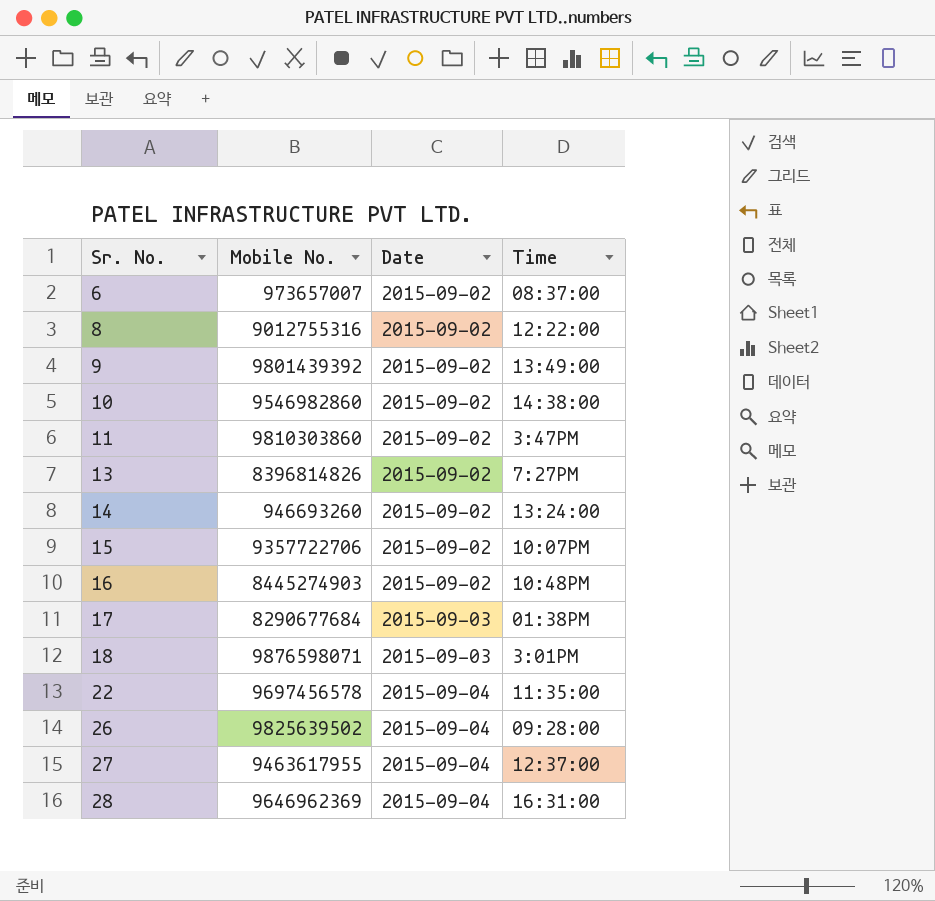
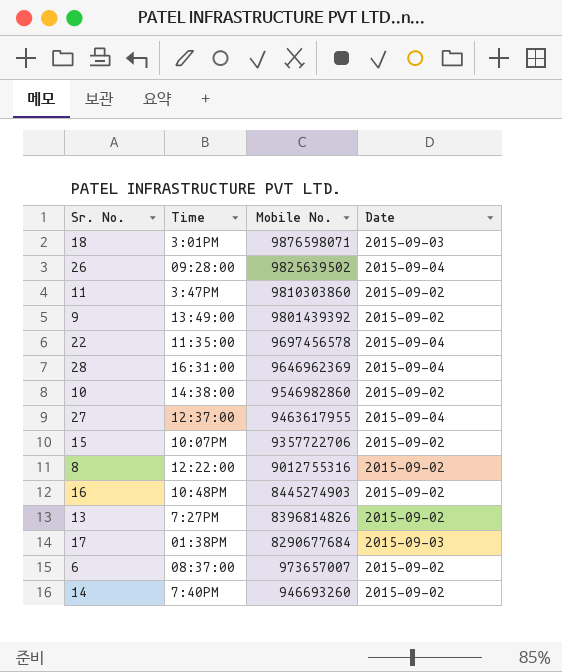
row order: Sr. No. ascending -> Mobile No. descending
column Time | position: 4 -> 2
14 | Time: 13:24:00 -> 7:40PM

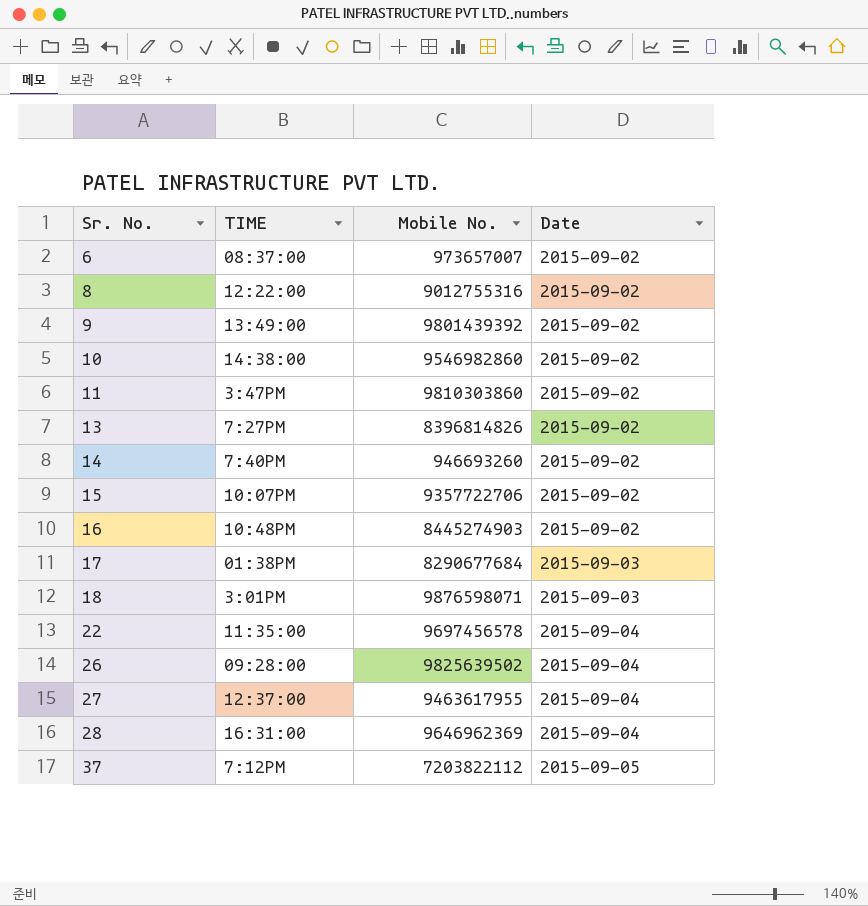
row order: Mobile No. descending -> Sr. No. ascending
column name: Time -> TIME
row 37: none -> 7:12PM | 7203822112 | 2015-09-05

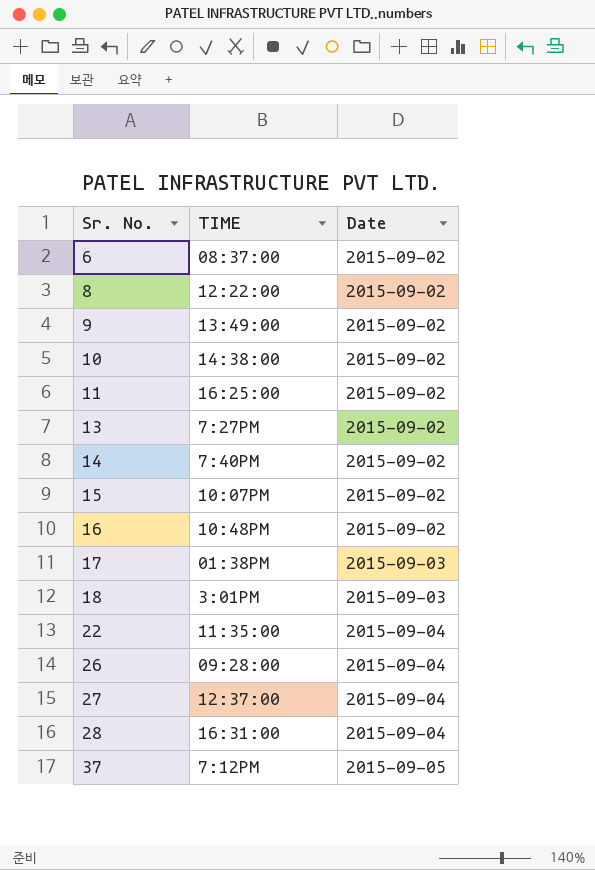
column Mobile No. | position: 3 -> none
11 | TIME: 3:47PM -> 16:25:00

